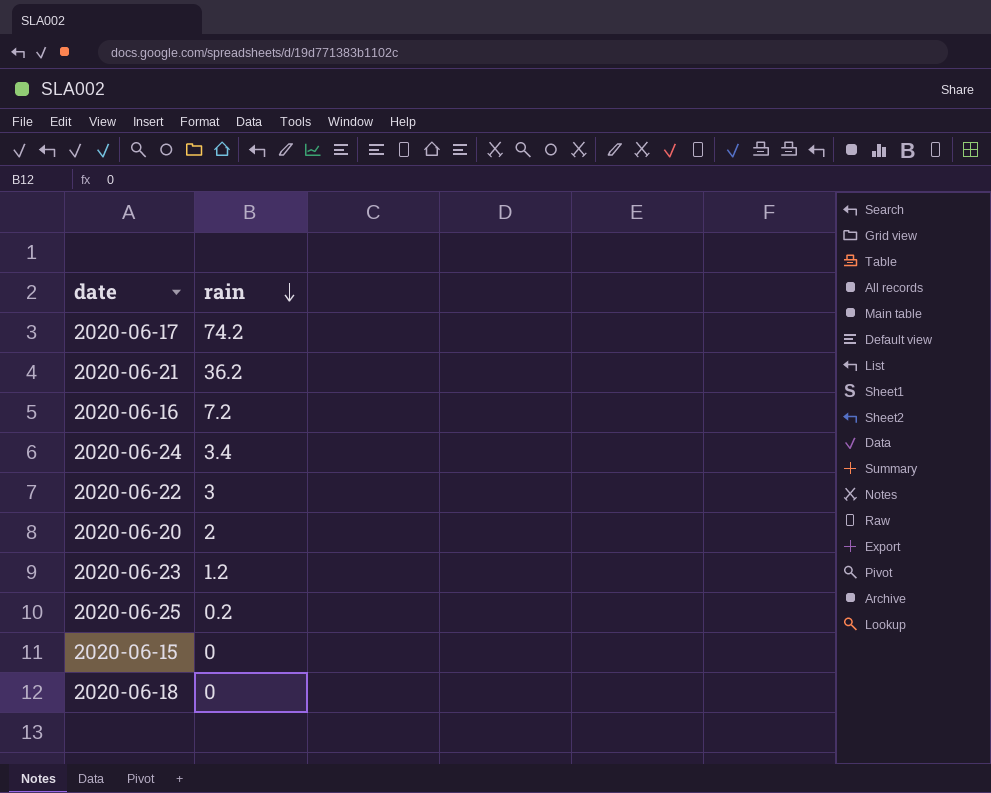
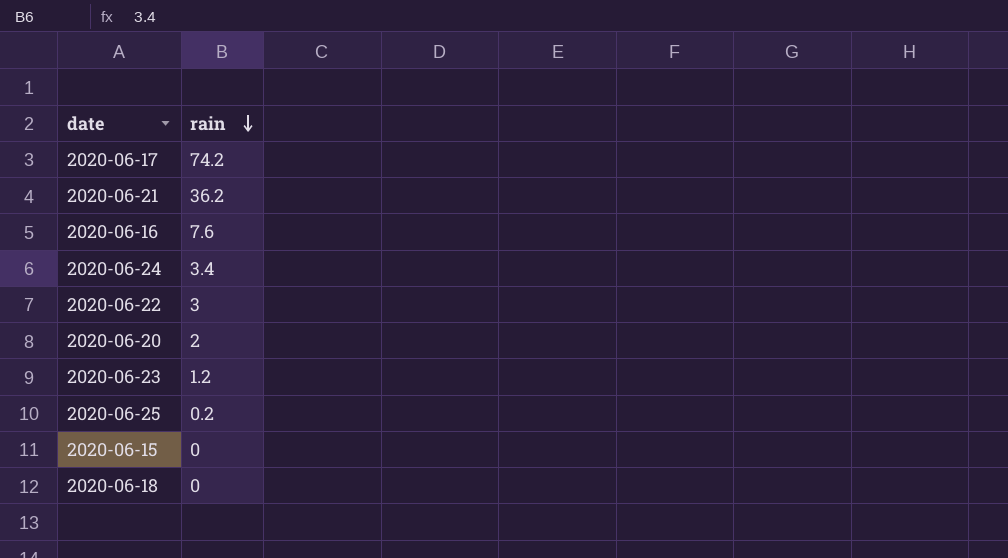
2020-06-16 | rain: 7.2 -> 7.6

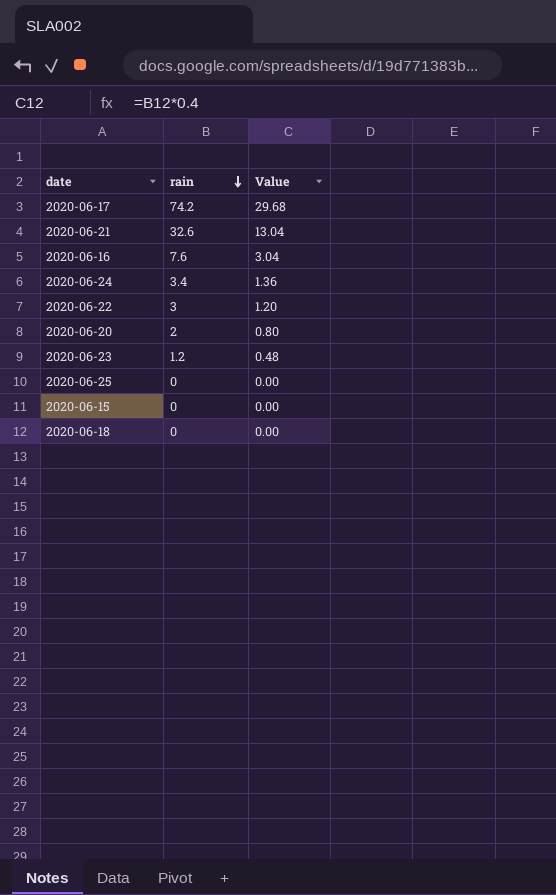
column Value | formula: none -> [rain] * 0.4
2020-06-21 | rain: 36.2 -> 32.6
2020-06-25 | rain: 0.2 -> 0

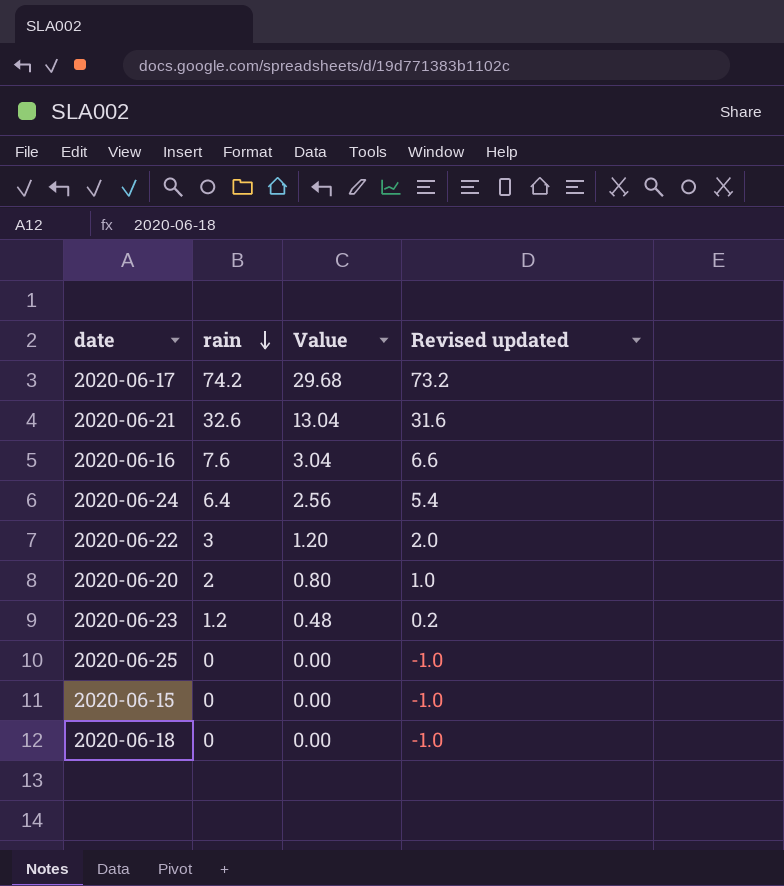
column Revised updated | formula: none -> [rain] - 1
2020-06-24 | rain: 3.4 -> 6.4
2020-06-24 | Value: 1.36 -> 2.56

